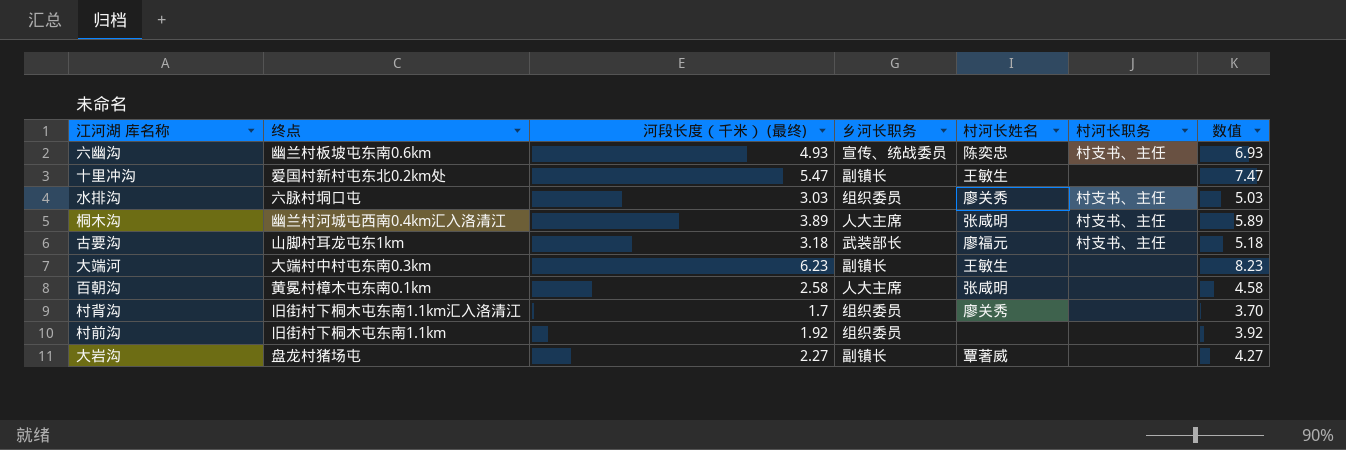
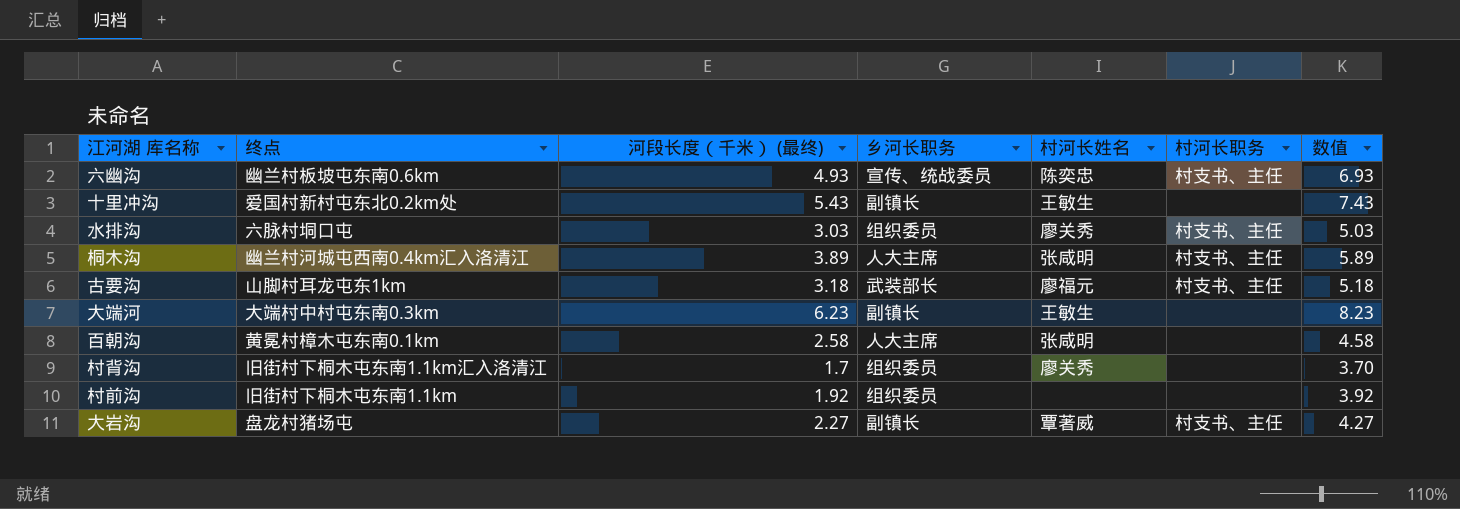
十里冲沟 | 河段长度（千米） (最终): 5.47 -> 5.43
十里冲沟 | 数值: 7.47 -> 7.43
大岩沟 | 村河长职务: none -> 村支书、主任

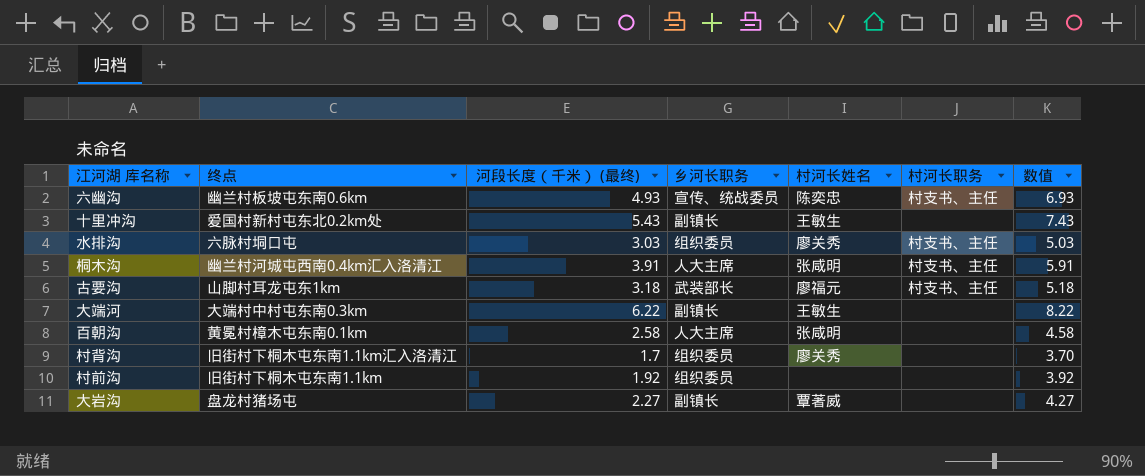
桐木沟 | 河段长度（千米） (最终): 3.89 -> 3.91
桐木沟 | 数值: 5.89 -> 5.91
大端河 | 河段长度（千米） (最终): 6.23 -> 6.22
大端河 | 数值: 8.23 -> 8.22
大岩沟 | 村河长职务: 村支书、主任 -> none

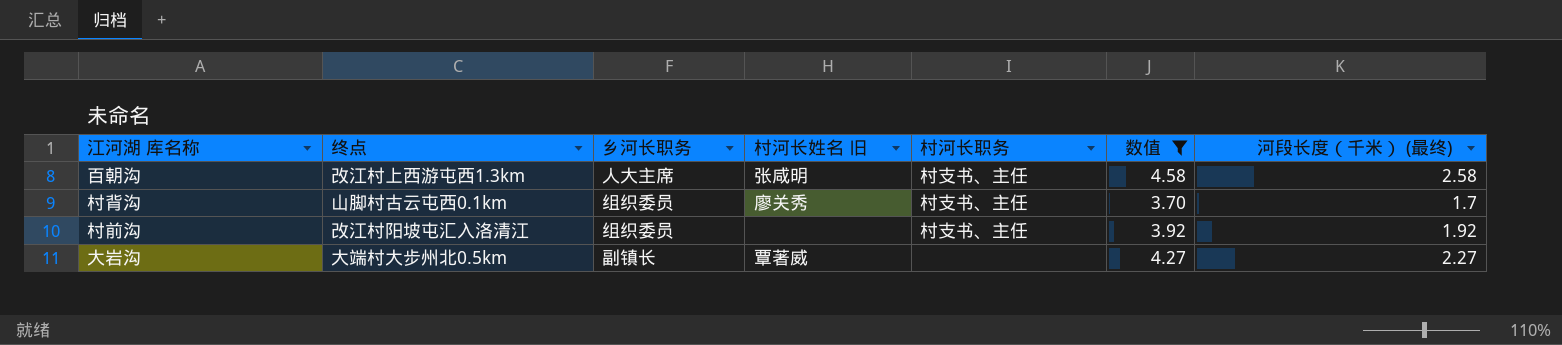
filter: none -> 数值 <= 4.58
column name: 村河长姓名 -> 村河长姓名 旧
column 河段长度（千米） (最终) | position: 3 -> 7
百朝沟 | 终点: 黄冕村樟木屯东南0.1km -> 改江村上西游屯西1.3km
百朝沟 | 村河长职务: none -> 村支书、主任
村背沟 | 终点: 旧街村下桐木屯东南1.1km汇入洛清江 -> 山脚村古云屯西0.1km
村背沟 | 村河长职务: none -> 村支书、主任
村前沟 | 终点: 旧街村下桐木屯东南1.1km -> 改江村阳坡屯汇入洛清江
村前沟 | 村河长职务: none -> 村支书、主任
大岩沟 | 终点: 盘龙村猪场屯 -> 大端村大步州北0.5km

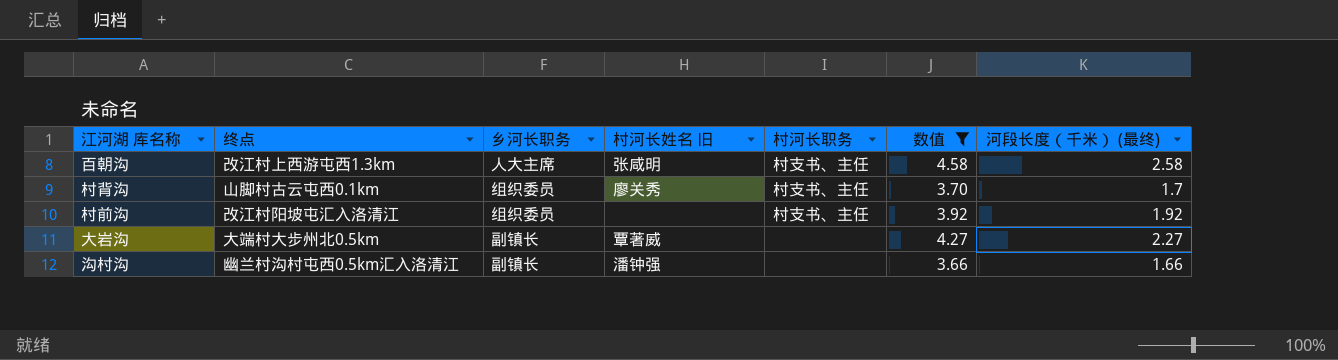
row 沟村沟: none -> 幽兰村沟村屯西0.5km汇入洛清江 | 副镇长 | 潘钟强 | none | 3.66 | 1.66

